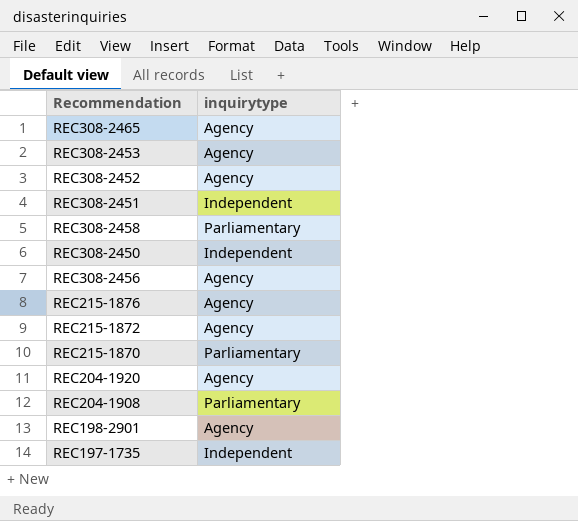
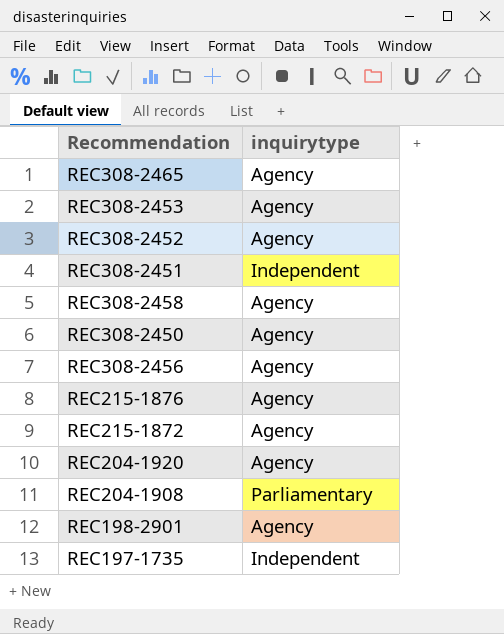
row REC215-1870: Parliamentary -> none
REC308-2458 | inquirytype: Parliamentary -> Agency
REC308-2450 | inquirytype: Independent -> Agency

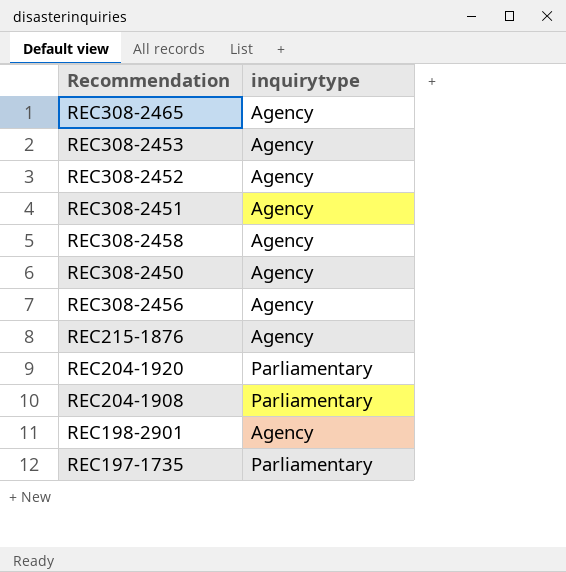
row REC215-1872: Agency -> none
REC308-2451 | inquirytype: Independent -> Agency
REC204-1920 | inquirytype: Agency -> Parliamentary
REC197-1735 | inquirytype: Independent -> Parliamentary

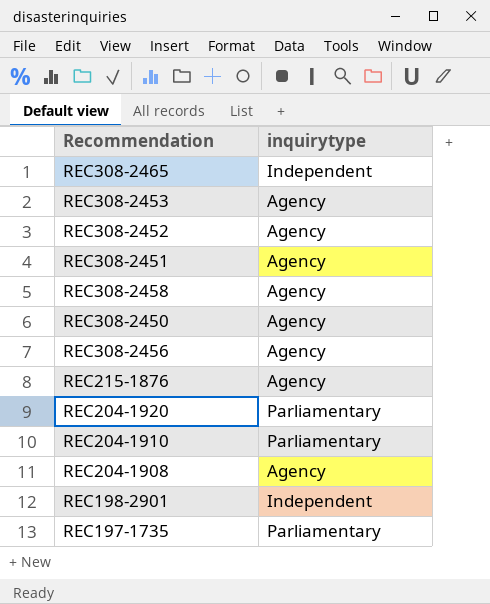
REC308-2465 | inquirytype: Agency -> Independent
row REC204-1910: none -> Parliamentary
REC204-1908 | inquirytype: Parliamentary -> Agency
REC198-2901 | inquirytype: Agency -> Independent

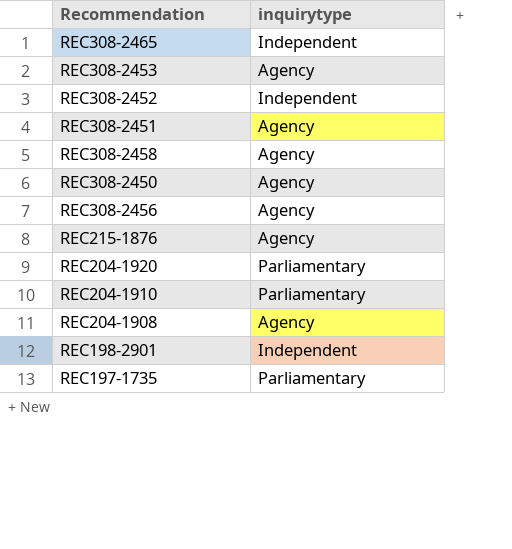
REC308-2452 | inquirytype: Agency -> Independent

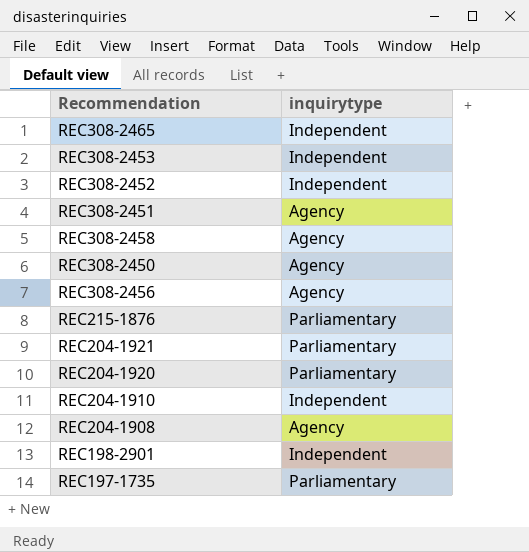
REC308-2453 | inquirytype: Agency -> Independent
REC215-1876 | inquirytype: Agency -> Parliamentary
row REC204-1921: none -> Parliamentary
REC204-1910 | inquirytype: Parliamentary -> Independent

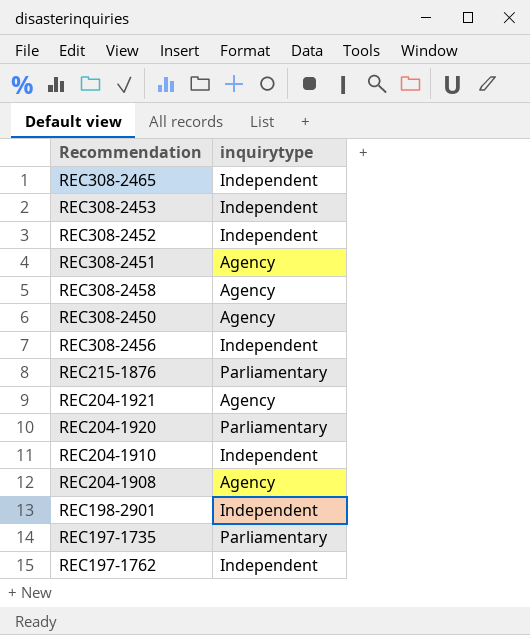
REC308-2456 | inquirytype: Agency -> Independent
REC204-1921 | inquirytype: Parliamentary -> Agency
row REC197-1762: none -> Independent

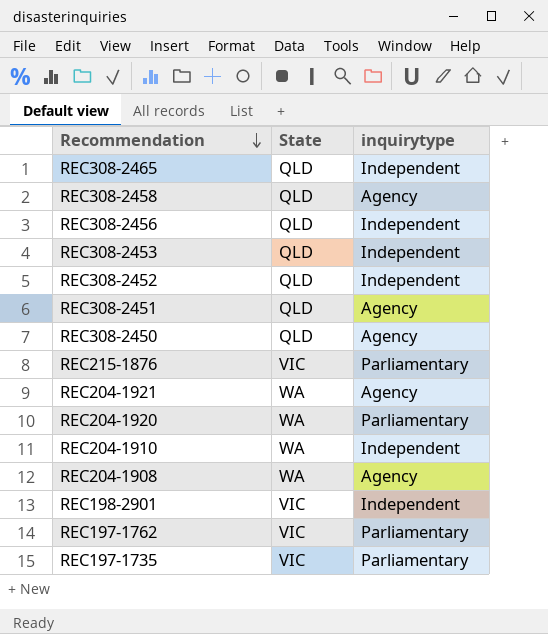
row order: none -> Recommendation descending
column State | position: none -> 2
REC197-1762 | inquirytype: Independent -> Parliamentary

